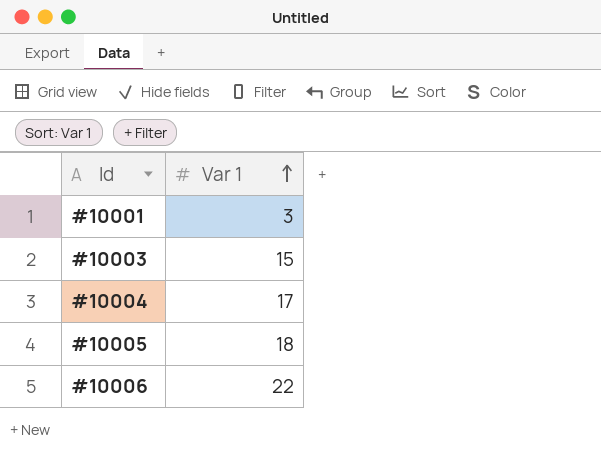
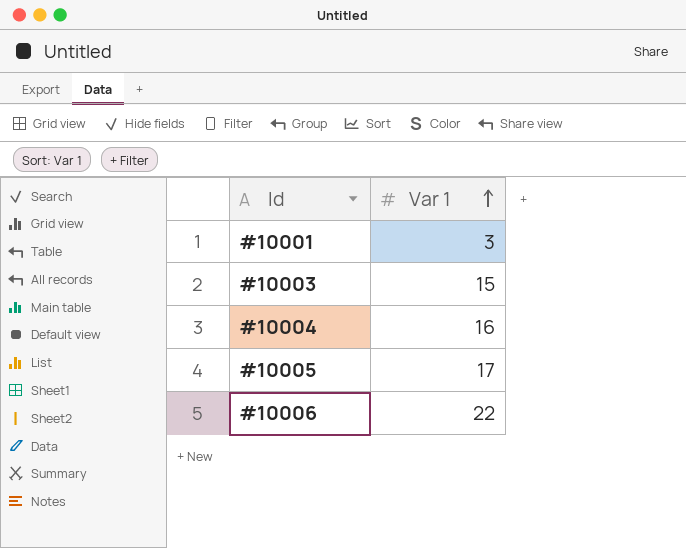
#10004 | Var 1: 17 -> 16
#10005 | Var 1: 18 -> 17

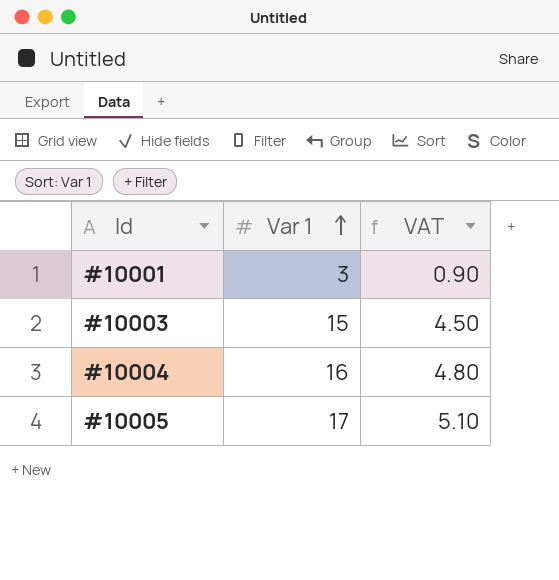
column VAT | formula: none -> [Var 1] * 0.3
row #10006: 22 -> none

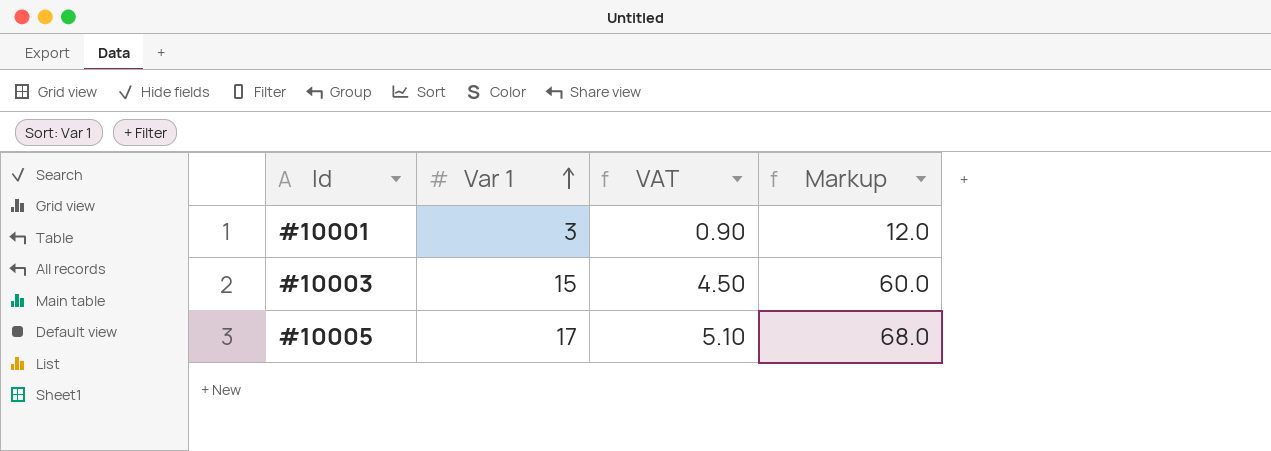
column Markup | formula: none -> [Var 1] * 4
row #10004: 16 | 4.80 -> none

